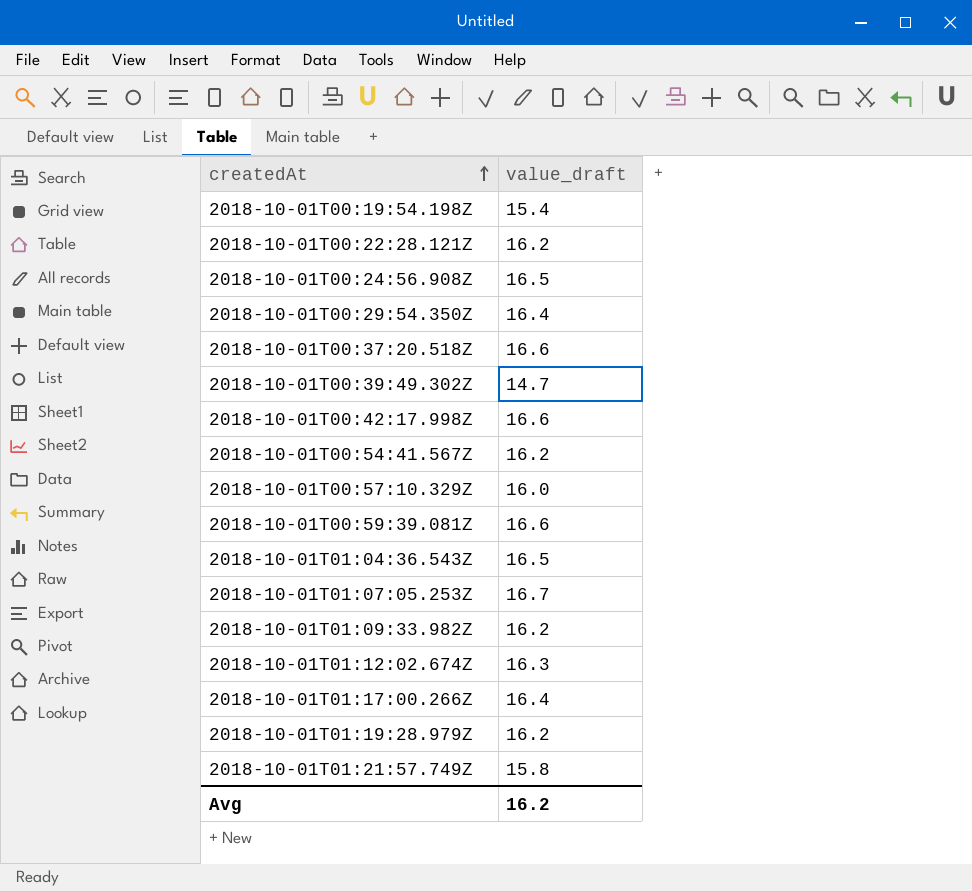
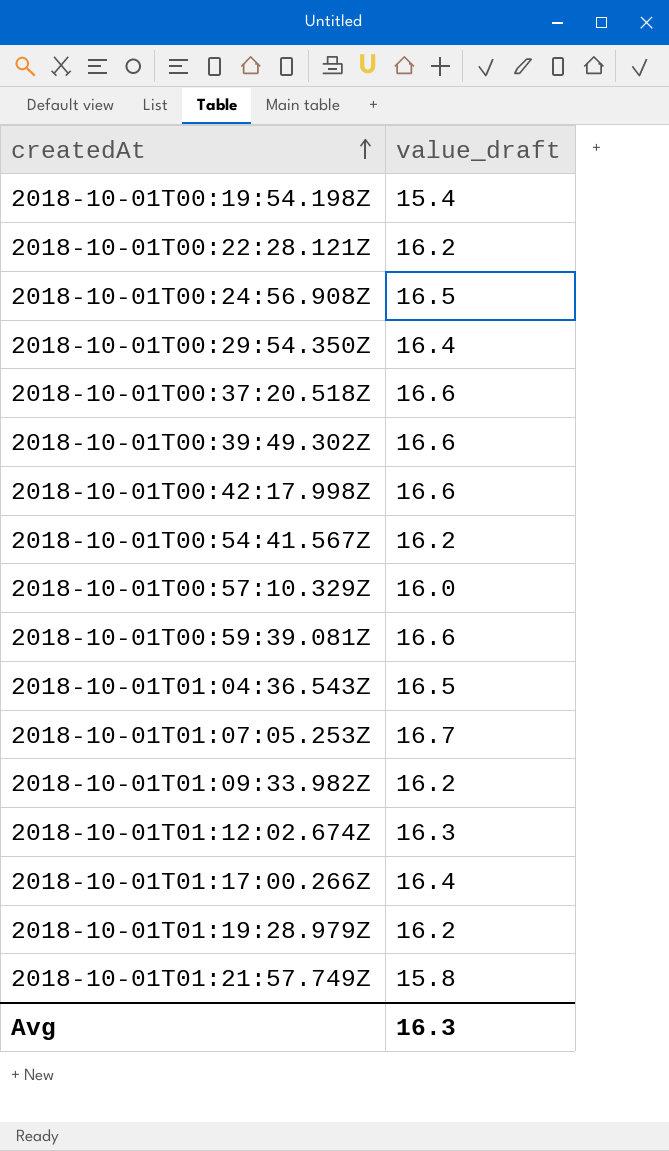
2018-10-01T00:39:49.302Z | value_draft: 14.7 -> 16.6
Avg | value_draft: 16.2 -> 16.3

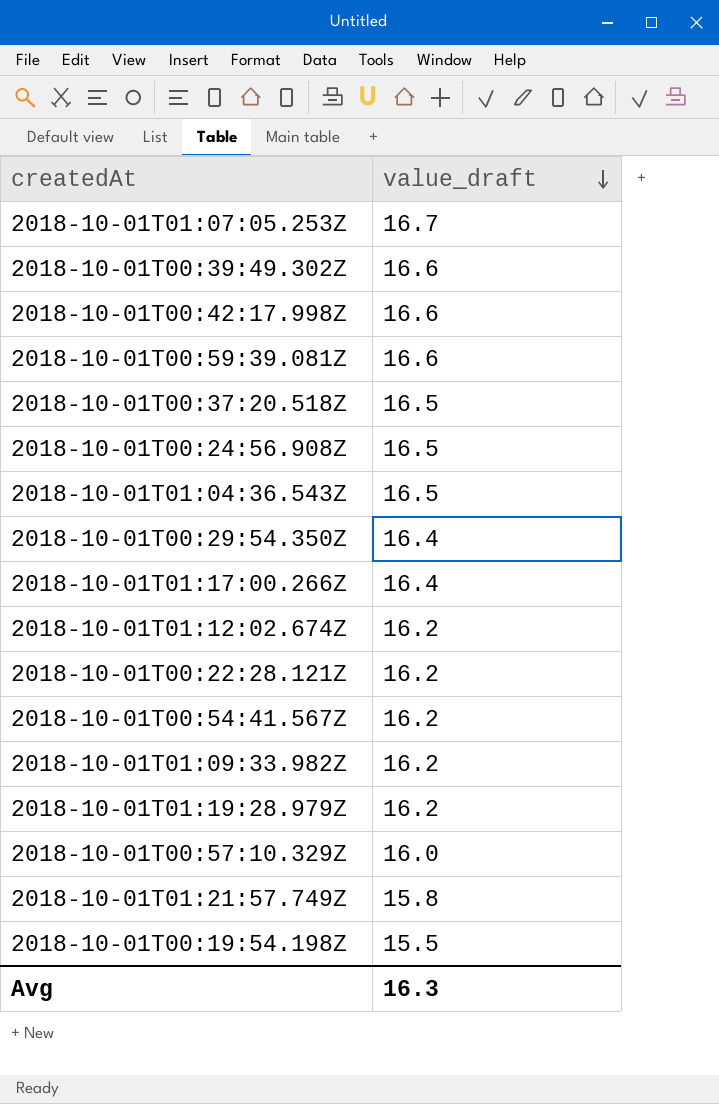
row order: createdAt ascending -> value_draft descending
2018-10-01T00:37:20.518Z | value_draft: 16.6 -> 16.5
2018-10-01T01:12:02.674Z | value_draft: 16.3 -> 16.2
2018-10-01T00:19:54.198Z | value_draft: 15.4 -> 15.5

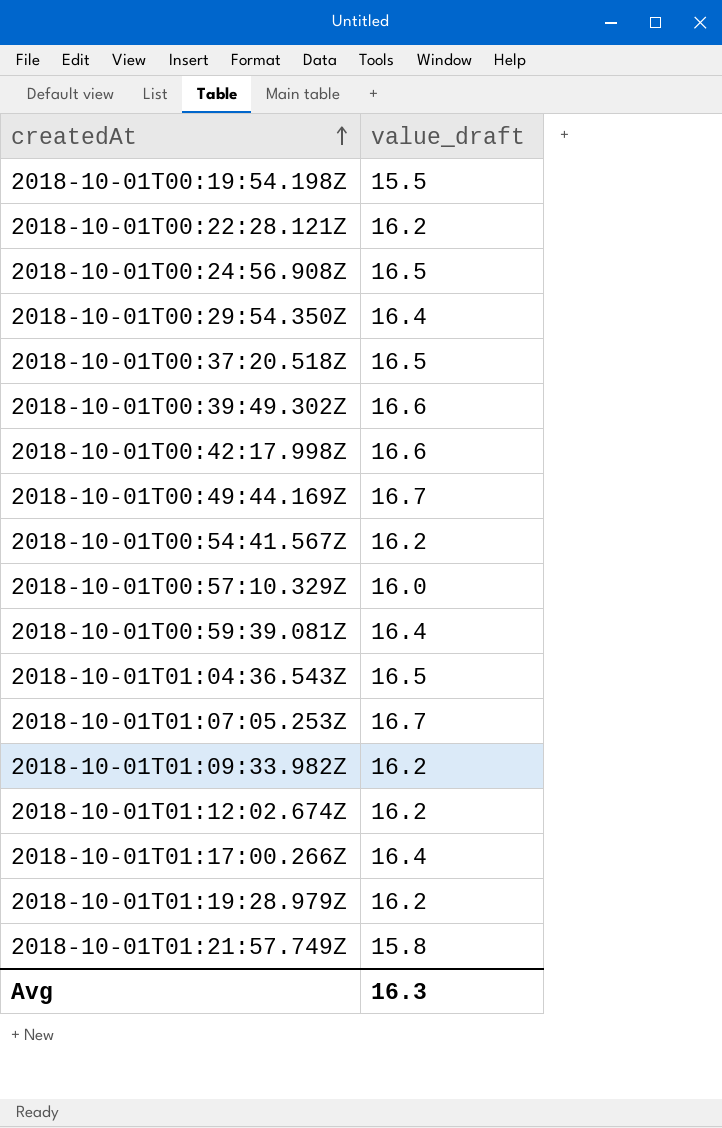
row order: value_draft descending -> createdAt ascending
row 2018-10-01T00:49:44.169Z: none -> 16.7
2018-10-01T00:59:39.081Z | value_draft: 16.6 -> 16.4

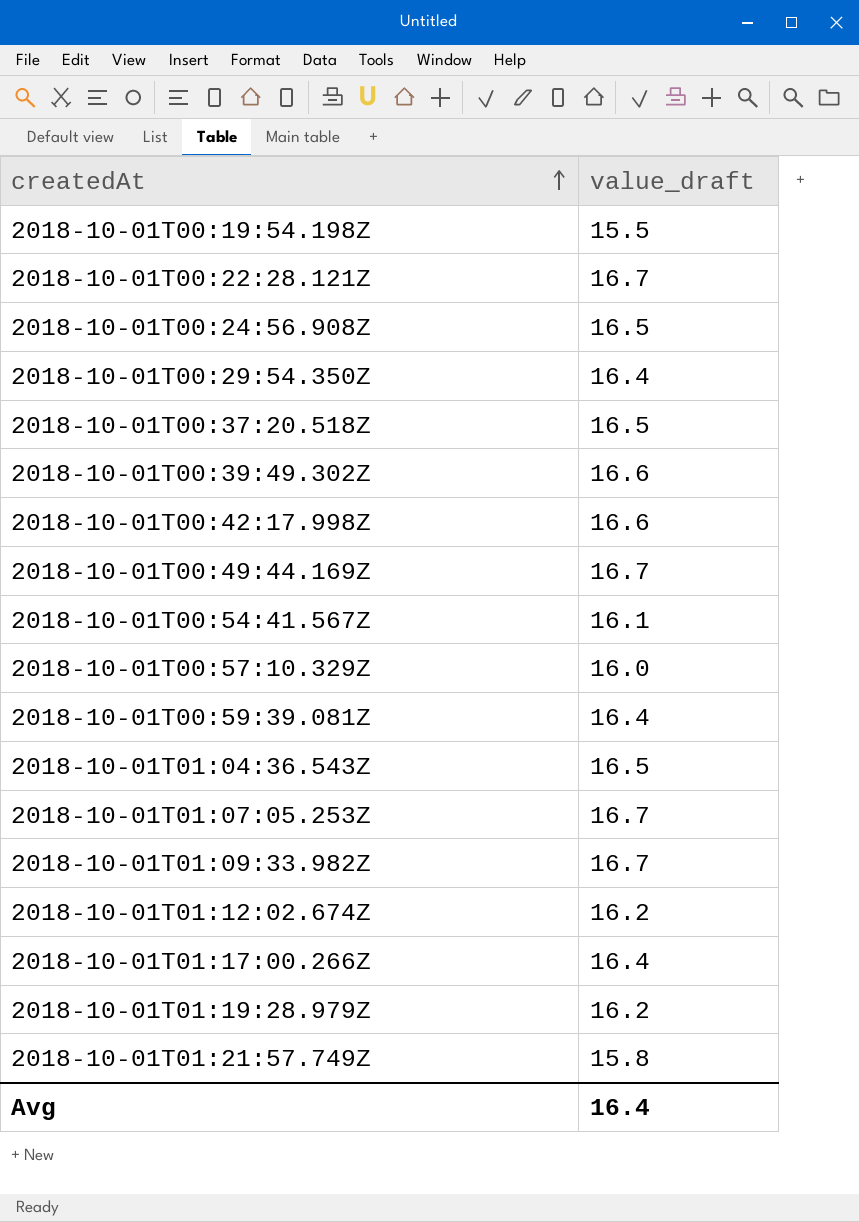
2018-10-01T00:22:28.121Z | value_draft: 16.2 -> 16.7
2018-10-01T00:54:41.567Z | value_draft: 16.2 -> 16.1
2018-10-01T01:09:33.982Z | value_draft: 16.2 -> 16.7
Avg | value_draft: 16.3 -> 16.4

